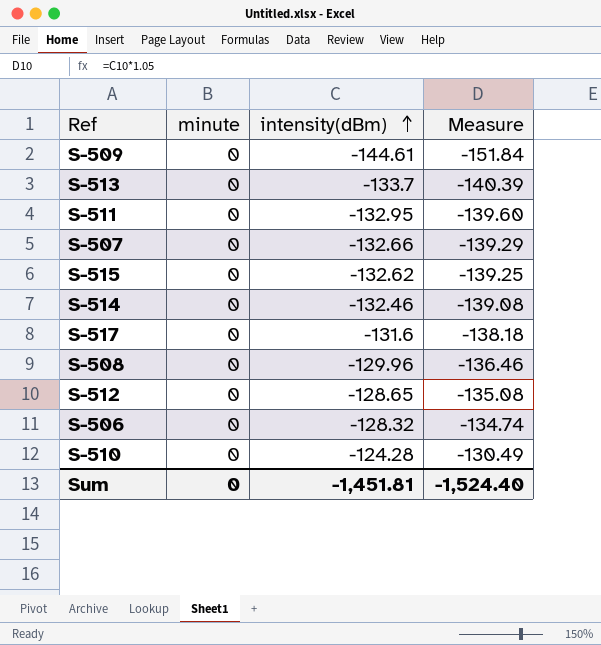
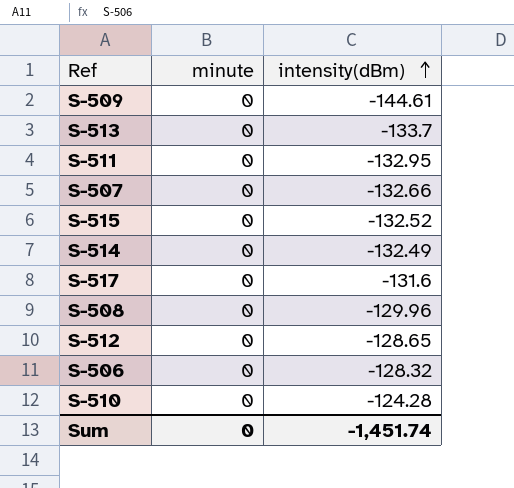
column Measure | formula: [intensity(dBm)] * 1.05 -> none
S-515 | intensity(dBm): -132.62 -> -132.52
S-514 | intensity(dBm): -132.46 -> -132.49
Sum | intensity(dBm): -1,451.81 -> -1,451.74

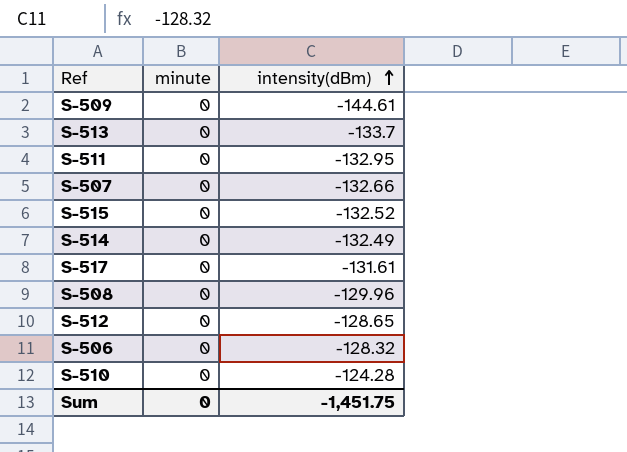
S-517 | intensity(dBm): -131.6 -> -131.61
Sum | intensity(dBm): -1,451.74 -> -1,451.75

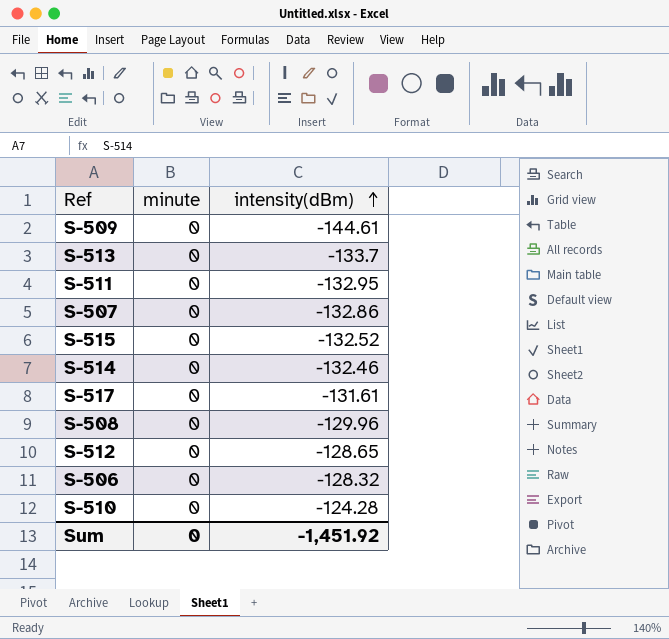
S-507 | intensity(dBm): -132.66 -> -132.86
S-514 | intensity(dBm): -132.49 -> -132.46
Sum | intensity(dBm): -1,451.75 -> -1,451.92

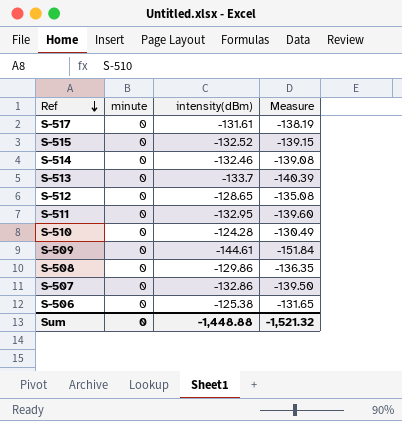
row order: intensity(dBm) ascending -> Ref descending
column Measure | formula: none -> [intensity(dBm)] * 1.05
S-508 | intensity(dBm): -129.96 -> -129.86
S-506 | intensity(dBm): -128.32 -> -125.38
Sum | intensity(dBm): -1,451.92 -> -1,448.88

